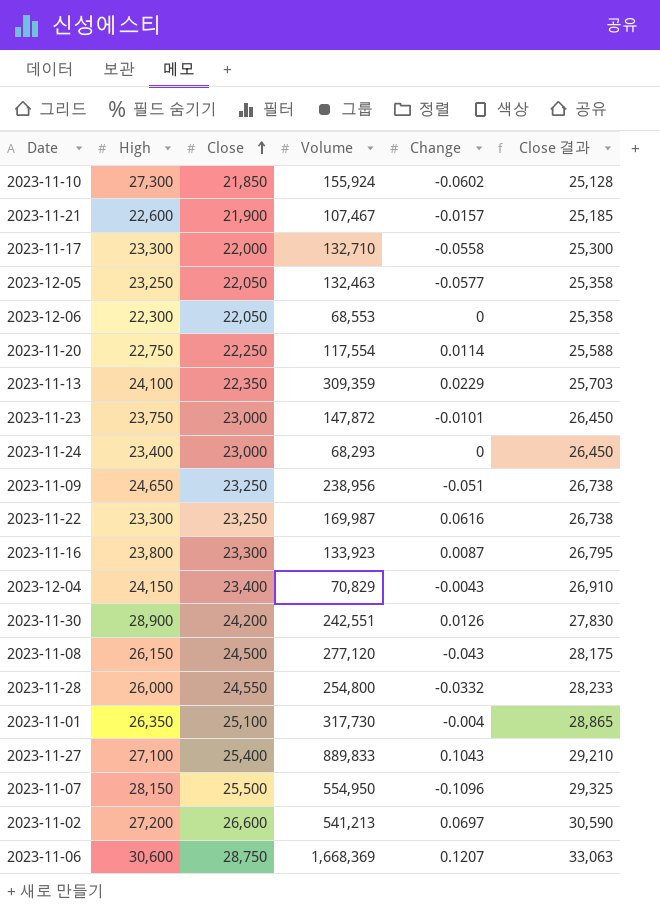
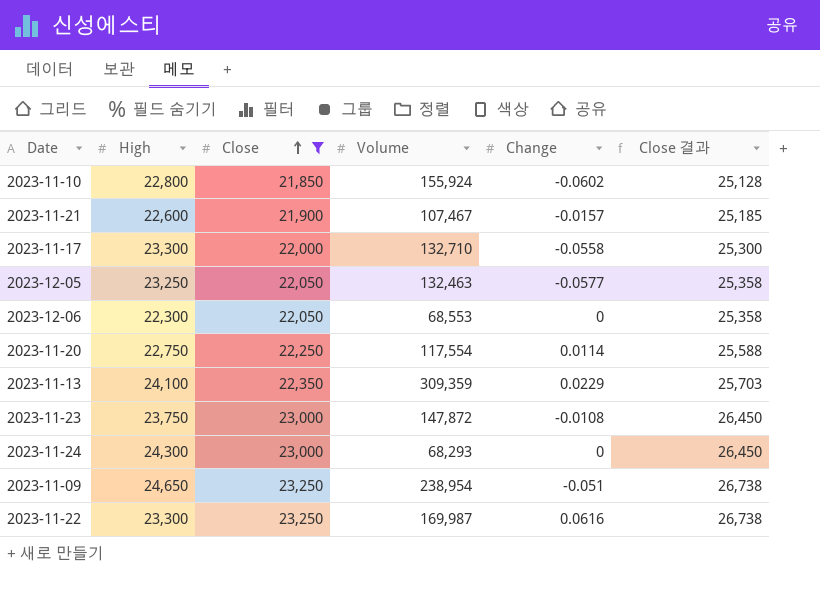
filter: none -> Close <= 23,250
2023-11-10 | High: 27,300 -> 22,800
2023-11-23 | Change: -0.0101 -> -0.0108
2023-11-24 | High: 23,400 -> 24,300
2023-11-09 | Volume: 238,956 -> 238,954

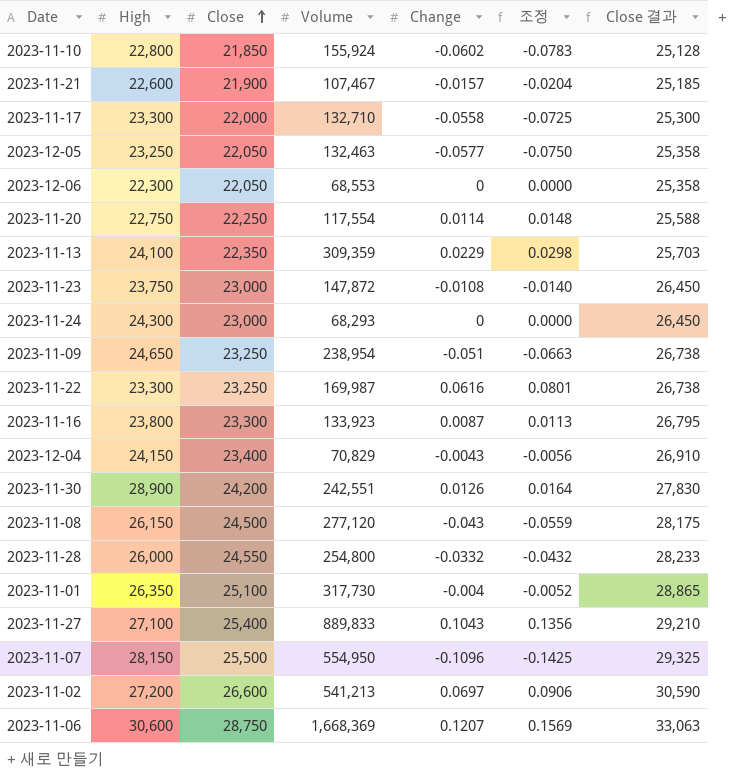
filter: Close <= 23,250 -> none
column 조정 | formula: none -> [Change] * 1.3

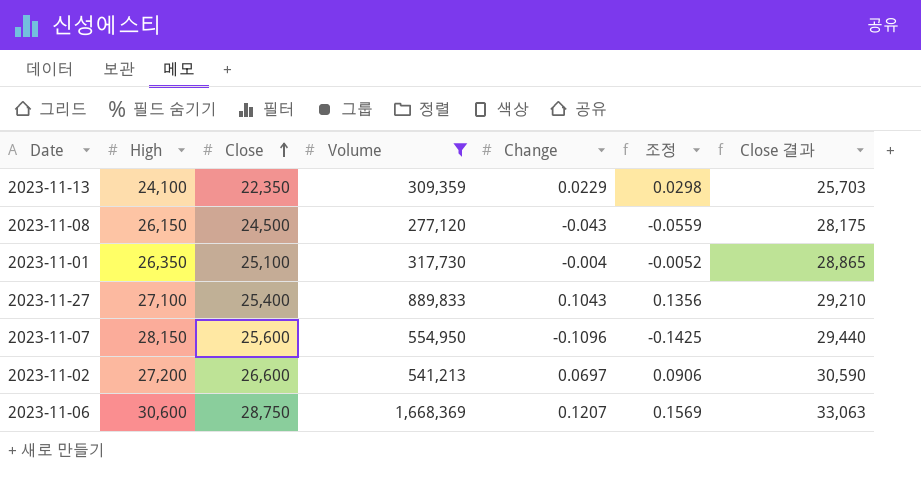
filter: none -> Volume >= 277,120
2023-11-07 | Close: 25,500 -> 25,600
2023-11-07 | Close 결과: 29,325 -> 29,440

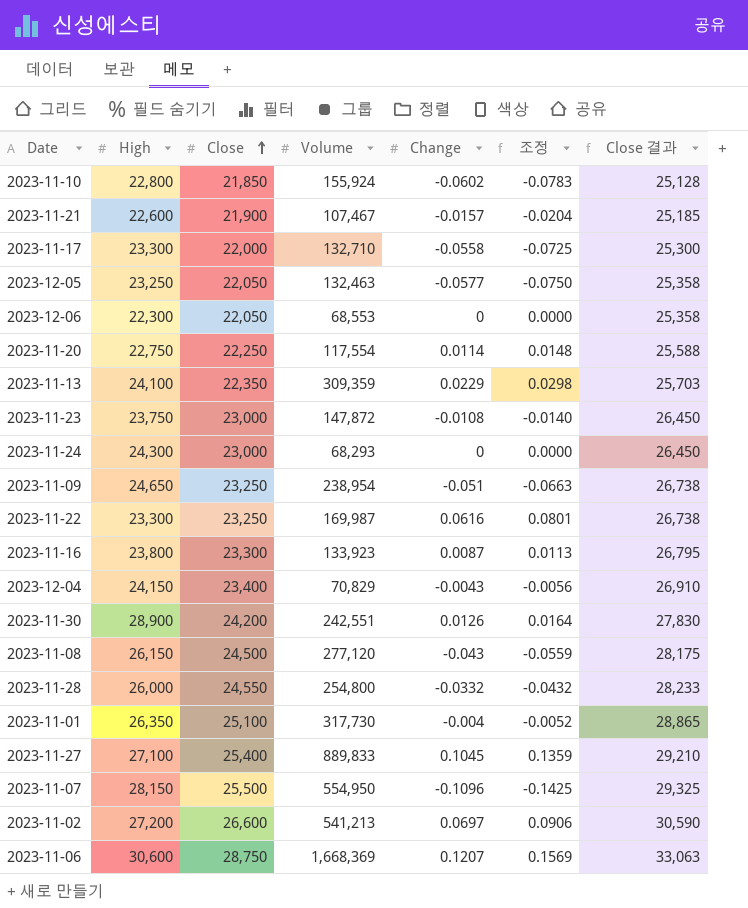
filter: Volume >= 277,120 -> none
2023-11-27 | Change: 0.1043 -> 0.1045
2023-11-27 | 조정: 0.1356 -> 0.1359
2023-11-07 | Close: 25,600 -> 25,500
2023-11-07 | Close 결과: 29,440 -> 29,325

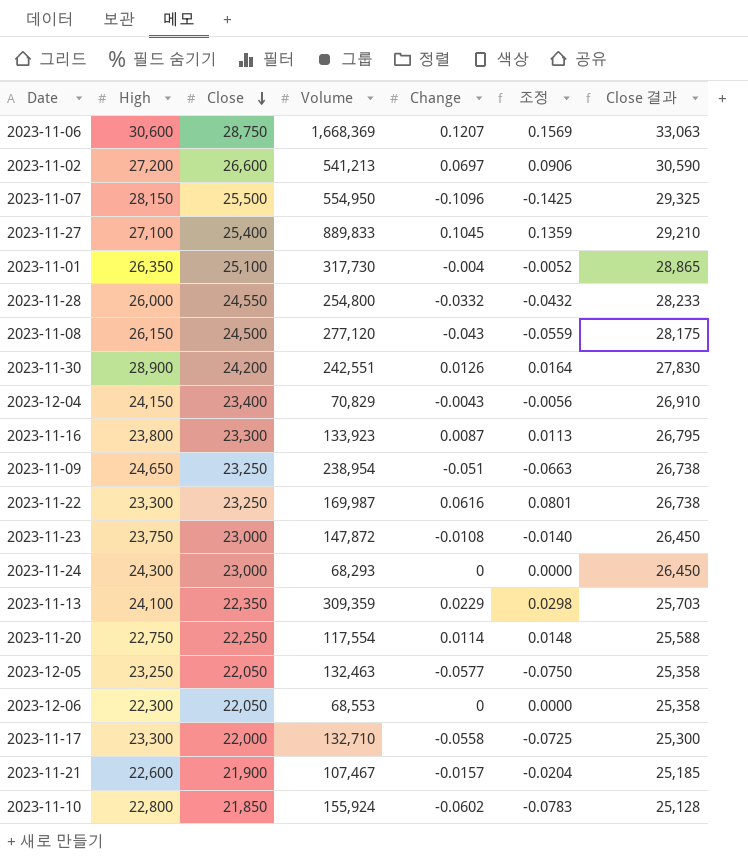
row order: Close ascending -> Close descending

